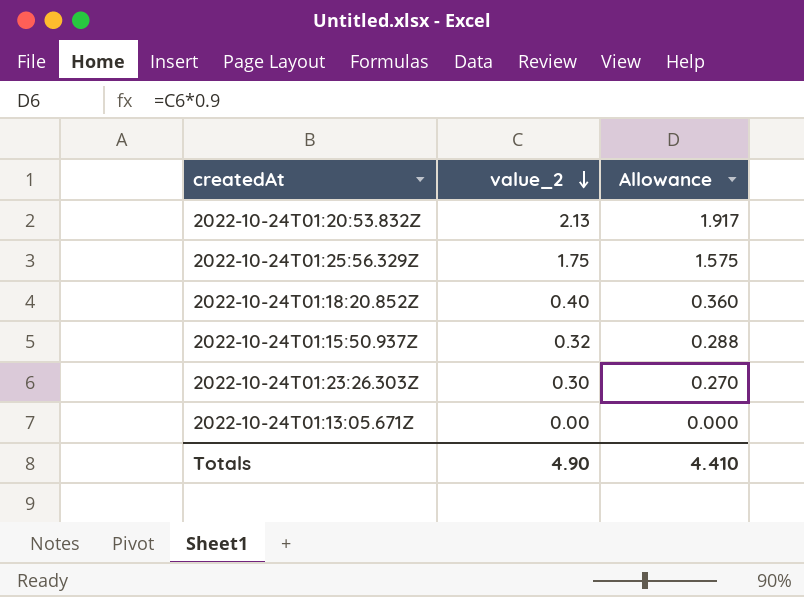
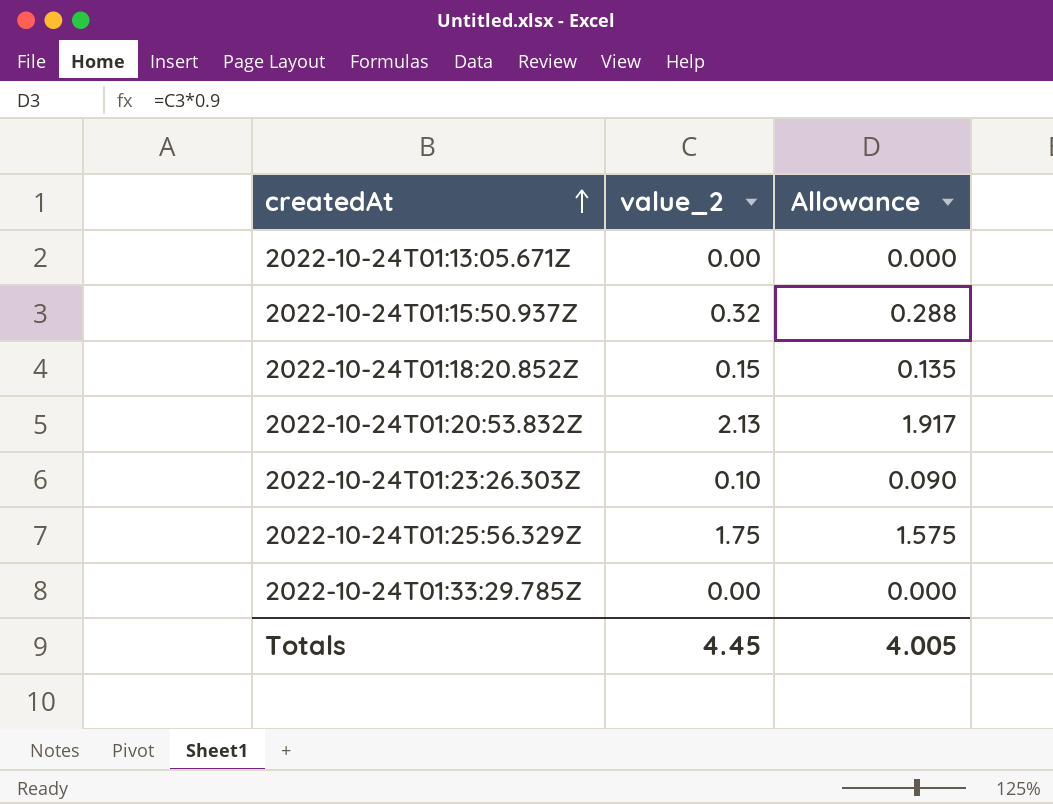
row order: value_2 descending -> createdAt ascending
2022-10-24T01:18:20.852Z | value_2: 0.40 -> 0.15
2022-10-24T01:18:20.852Z | Allowance: 0.360 -> 0.135
2022-10-24T01:23:26.303Z | value_2: 0.30 -> 0.10
2022-10-24T01:23:26.303Z | Allowance: 0.270 -> 0.090
row 2022-10-24T01:33:29.785Z: none -> 0.00 | 0.000
Totals | value_2: 4.90 -> 4.45
Totals | Allowance: 4.410 -> 4.005

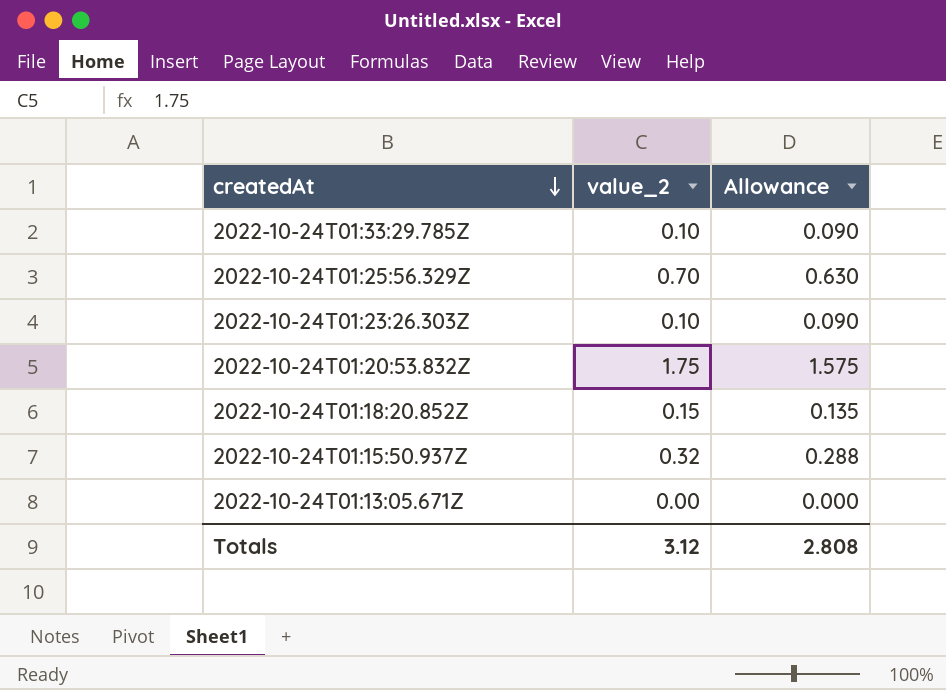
row order: createdAt ascending -> createdAt descending
2022-10-24T01:33:29.785Z | value_2: 0.00 -> 0.10
2022-10-24T01:33:29.785Z | Allowance: 0.000 -> 0.090
2022-10-24T01:25:56.329Z | value_2: 1.75 -> 0.70
2022-10-24T01:25:56.329Z | Allowance: 1.575 -> 0.630
2022-10-24T01:20:53.832Z | value_2: 2.13 -> 1.75
2022-10-24T01:20:53.832Z | Allowance: 1.917 -> 1.575
Totals | value_2: 4.45 -> 3.12
Totals | Allowance: 4.005 -> 2.808

